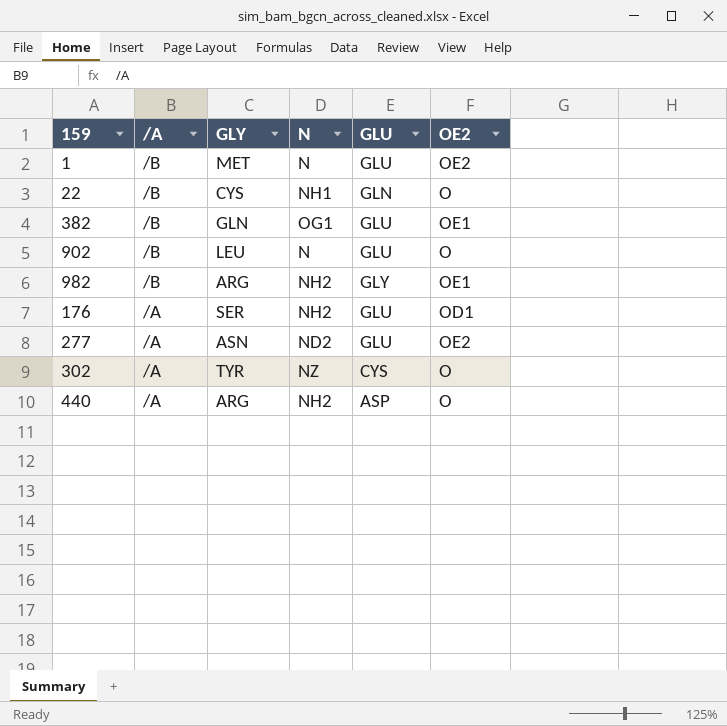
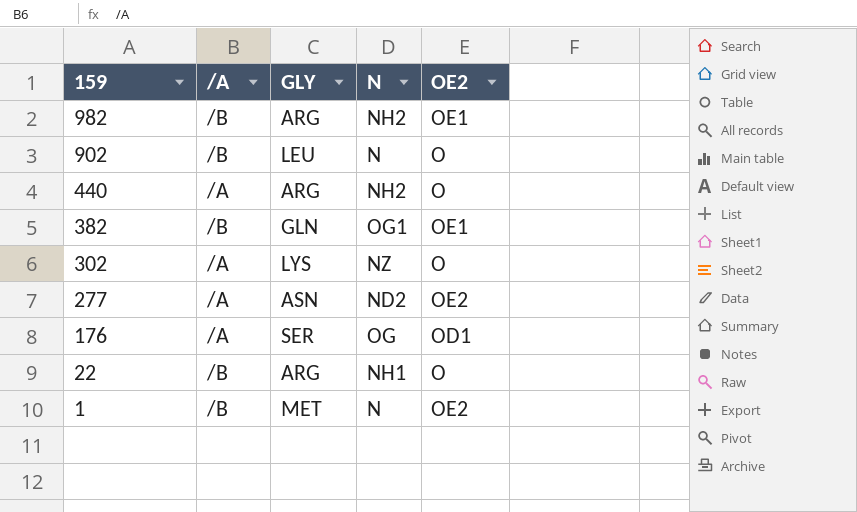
row order: /A descending -> 159 descending
column GLU | position: 5 -> none
302 | GLY: TYR -> LYS
176 | N: NH2 -> OG
22 | GLY: CYS -> ARG

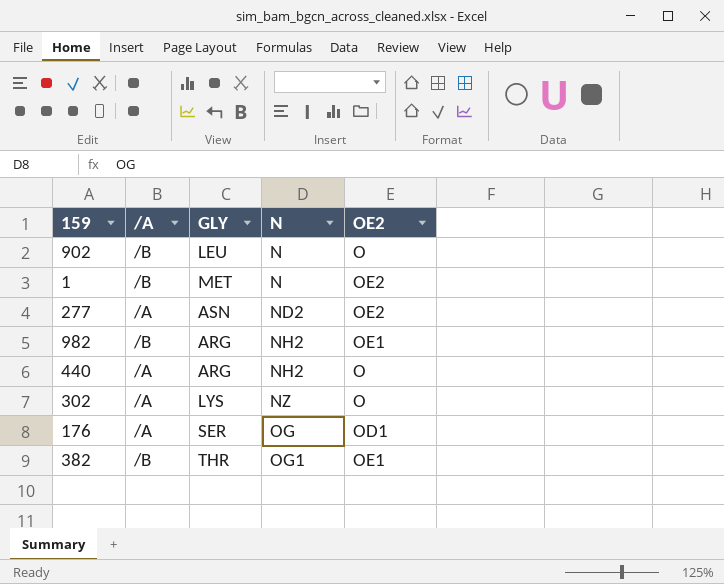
row order: 159 descending -> N ascending
row 22: /B | ARG | NH1 | O -> none
382 | GLY: GLN -> THR

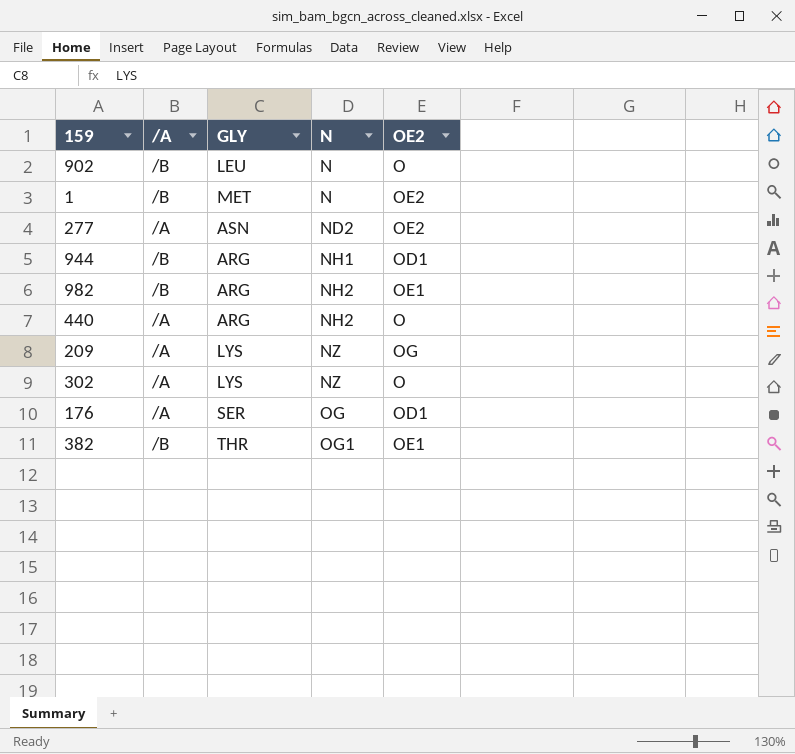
row 944: none -> /B | ARG | NH1 | OD1
row 209: none -> /A | LYS | NZ | OG

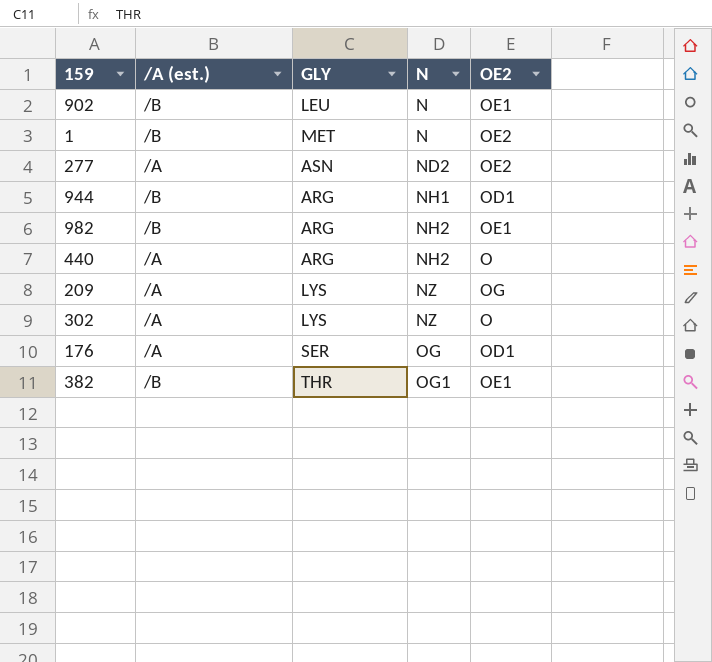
column name: /A -> /A (est.)
902 | OE2: O -> OE1

